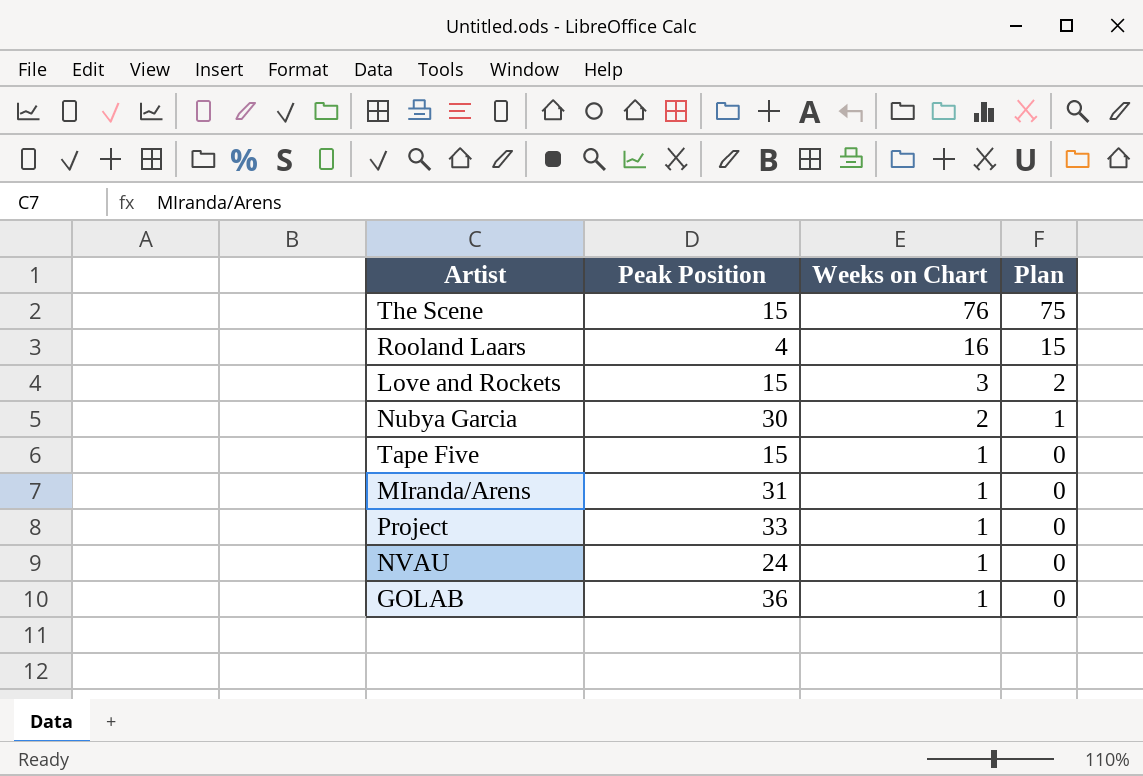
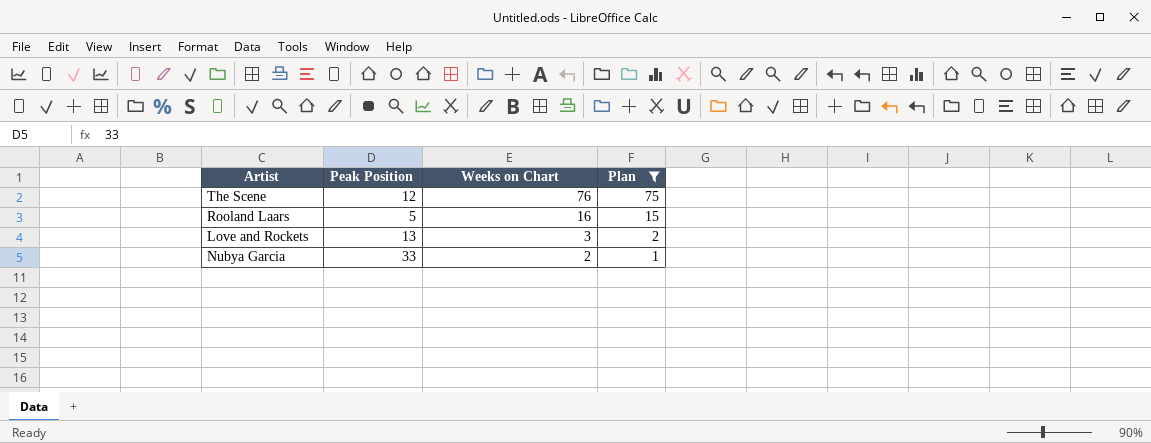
filter: none -> Plan != 0
The Scene | Peak Position: 15 -> 12
Rooland Laars | Peak Position: 4 -> 5
Love and Rockets | Peak Position: 15 -> 13
Nubya Garcia | Peak Position: 30 -> 33

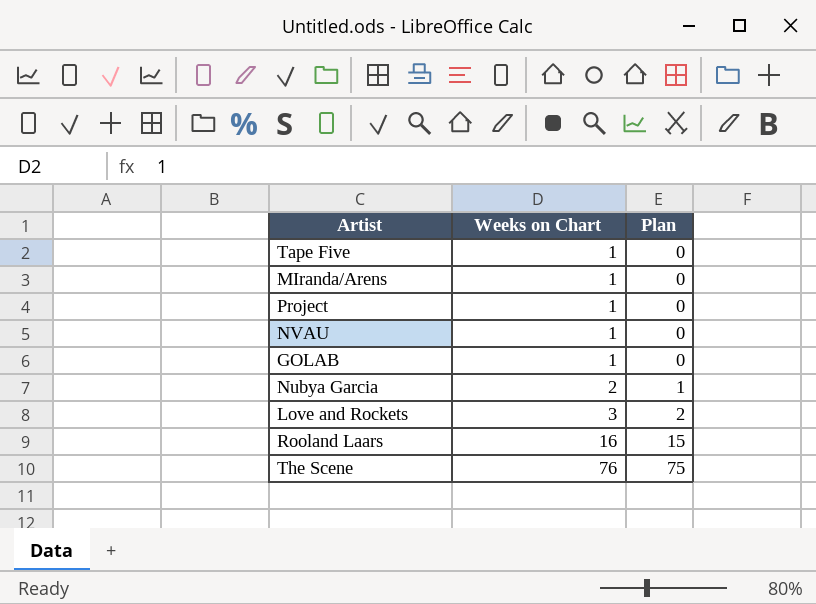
filter: Plan != 0 -> none
row order: Weeks on Chart descending -> Weeks on Chart ascending
column Peak Position | position: 2 -> none

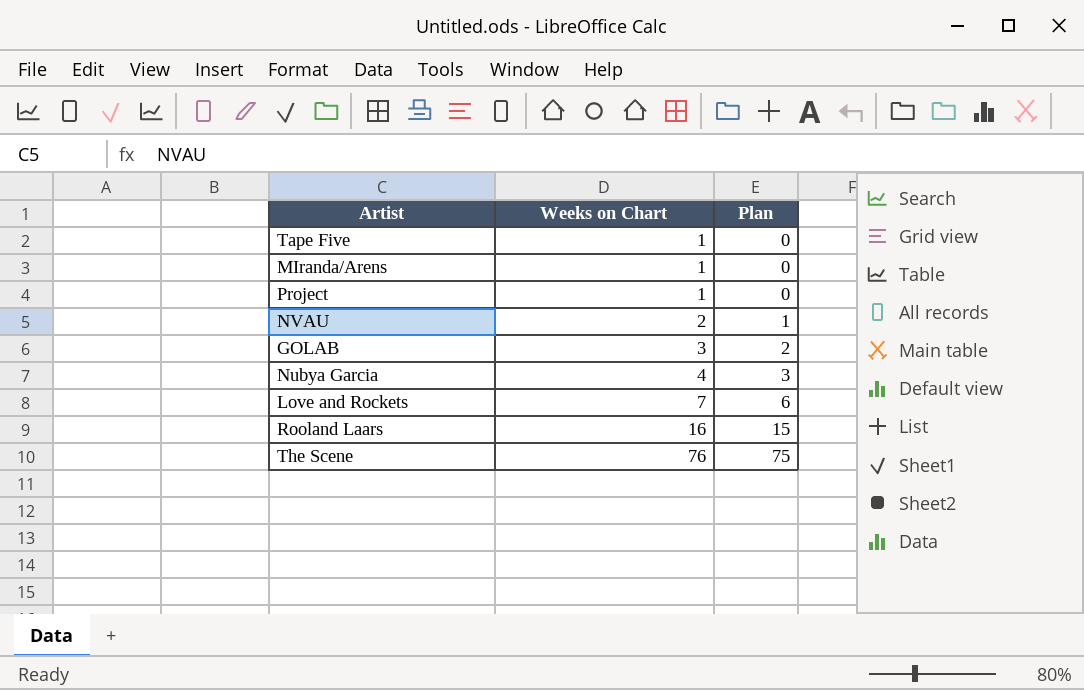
NVAU | Weeks on Chart: 1 -> 2
NVAU | Plan: 0 -> 1
GOLAB | Weeks on Chart: 1 -> 3
GOLAB | Plan: 0 -> 2
Nubya Garcia | Weeks on Chart: 2 -> 4
Nubya Garcia | Plan: 1 -> 3
Love and Rockets | Weeks on Chart: 3 -> 7
Love and Rockets | Plan: 2 -> 6

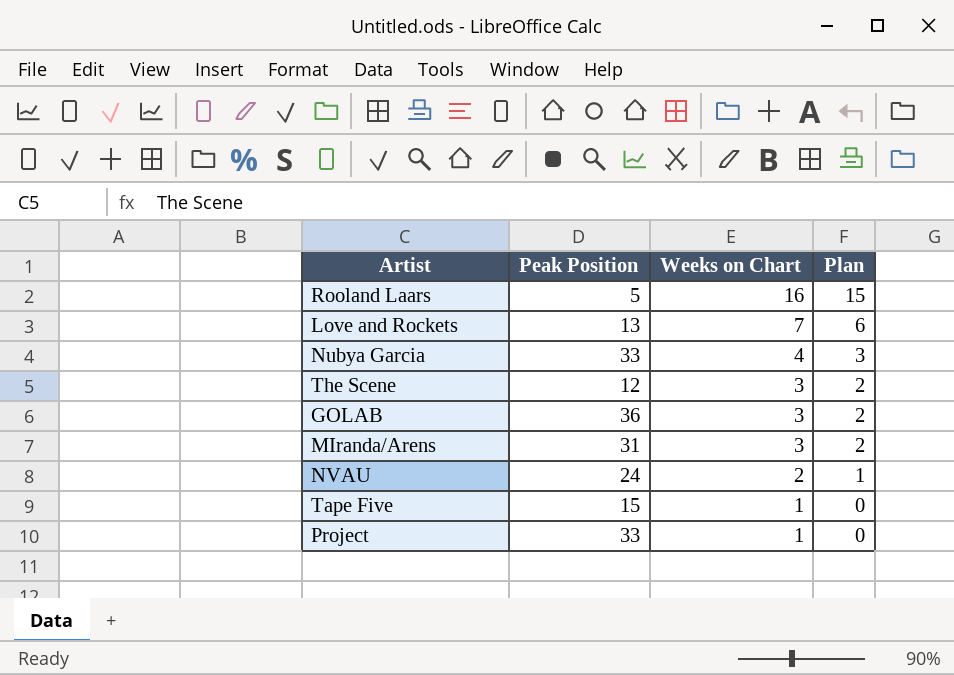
row order: Weeks on Chart ascending -> Weeks on Chart descending
column Peak Position | position: none -> 2
The Scene | Weeks on Chart: 76 -> 3
The Scene | Plan: 75 -> 2
MIranda/Arens | Weeks on Chart: 1 -> 3
MIranda/Arens | Plan: 0 -> 2

